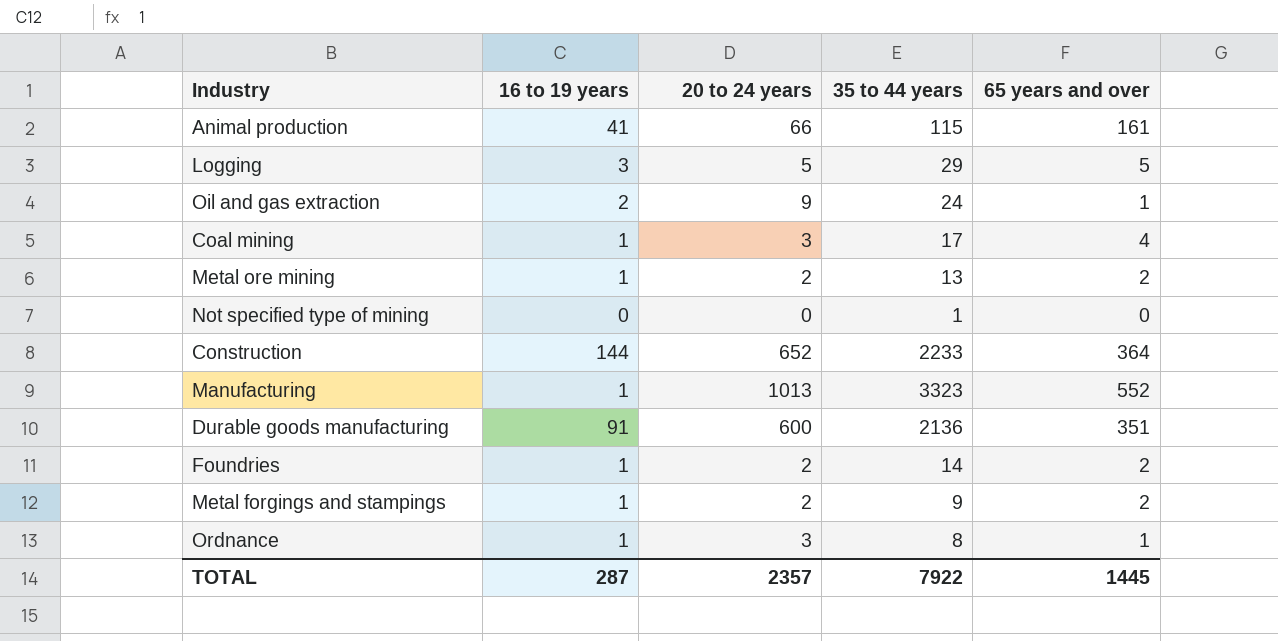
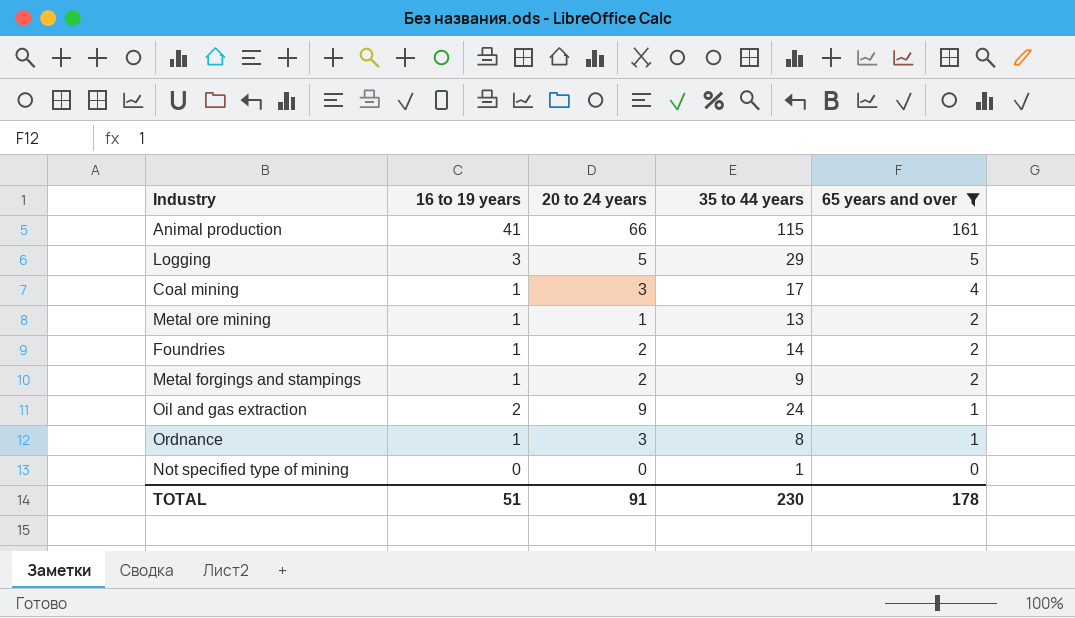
filter: none -> 65 years and over <= 161
row order: none -> 65 years and over descending
Metal ore mining | 20 to 24 years: 2 -> 1
TOTAL | 16 to 19 years: 287 -> 51
TOTAL | 20 to 24 years: 2357 -> 91
TOTAL | 35 to 44 years: 7922 -> 230
TOTAL | 65 years and over: 1445 -> 178

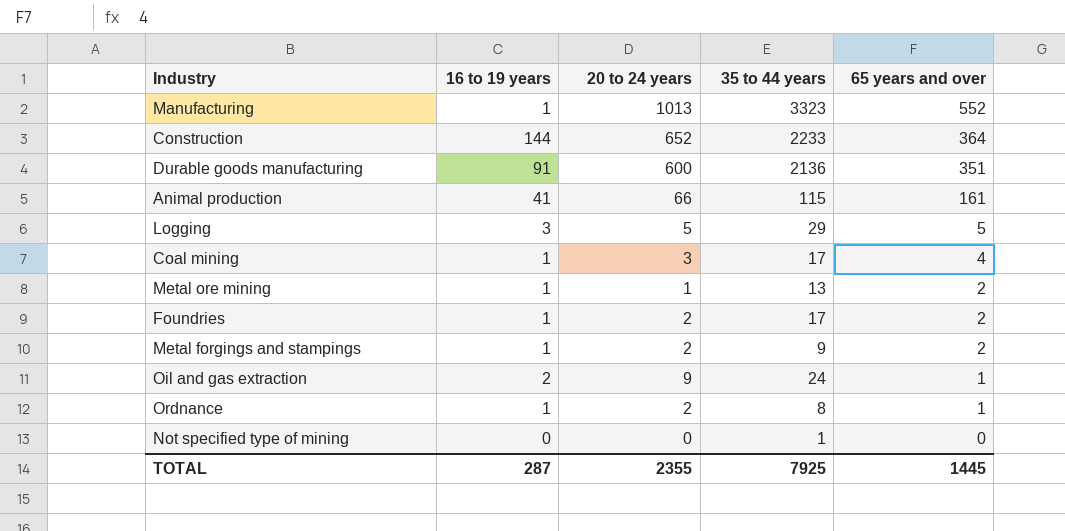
filter: 65 years and over <= 161 -> none
Foundries | 35 to 44 years: 14 -> 17
Ordnance | 20 to 24 years: 3 -> 2
TOTAL | 16 to 19 years: 51 -> 287
TOTAL | 20 to 24 years: 91 -> 2355
TOTAL | 35 to 44 years: 230 -> 7925
TOTAL | 65 years and over: 178 -> 1445

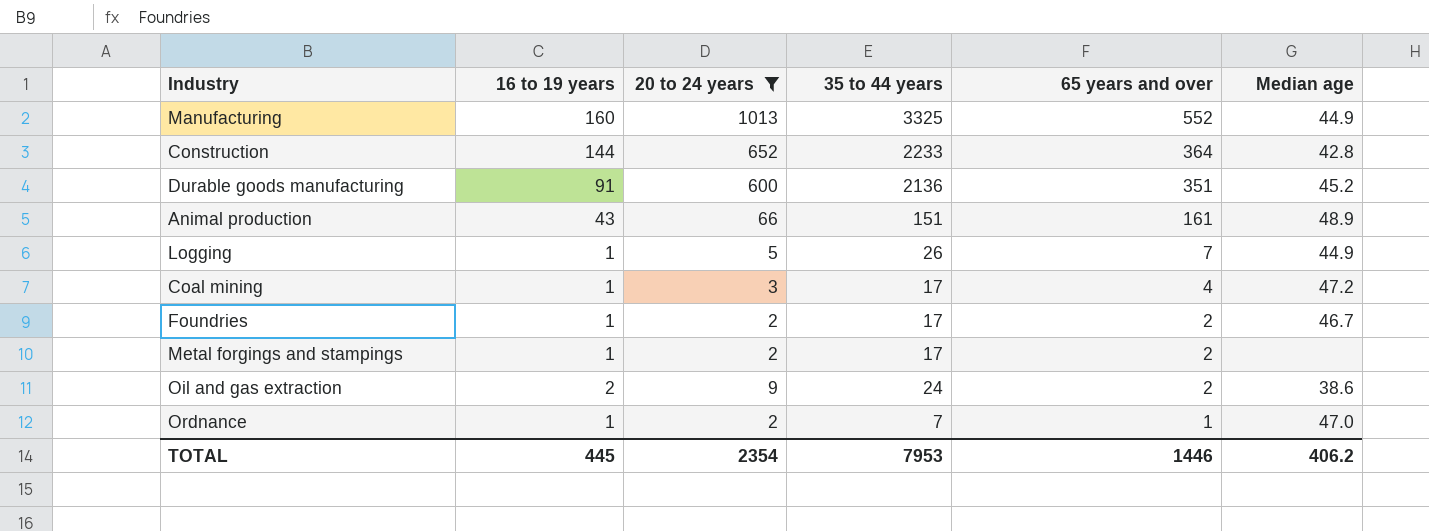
filter: none -> 20 to 24 years >= 2
column Median age | position: none -> 6
Manufacturing | 16 to 19 years: 1 -> 160
Manufacturing | 35 to 44 years: 3323 -> 3325
Animal production | 16 to 19 years: 41 -> 43
Animal production | 35 to 44 years: 115 -> 151
Logging | 16 to 19 years: 3 -> 1
Logging | 35 to 44 years: 29 -> 26
Logging | 65 years and over: 5 -> 7
Metal forgings and stampings | 35 to 44 years: 9 -> 17
Oil and gas extraction | 65 years and over: 1 -> 2
Ordnance | 35 to 44 years: 8 -> 7
TOTAL | 16 to 19 years: 287 -> 445
TOTAL | 20 to 24 years: 2355 -> 2354
TOTAL | 35 to 44 years: 7925 -> 7953
TOTAL | 65 years and over: 1445 -> 1446

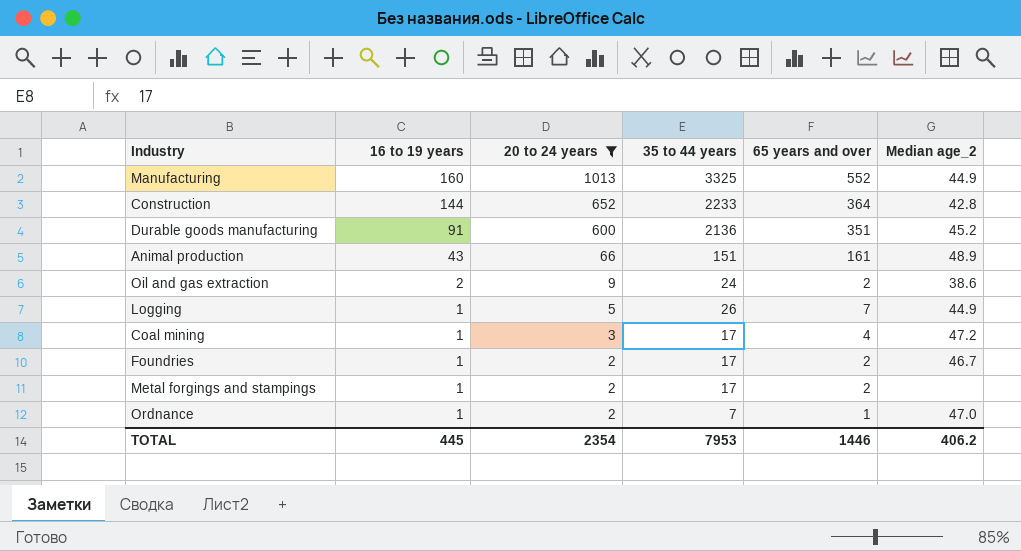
row order: 65 years and over descending -> 16 to 19 years descending
column name: Median age -> Median age_2

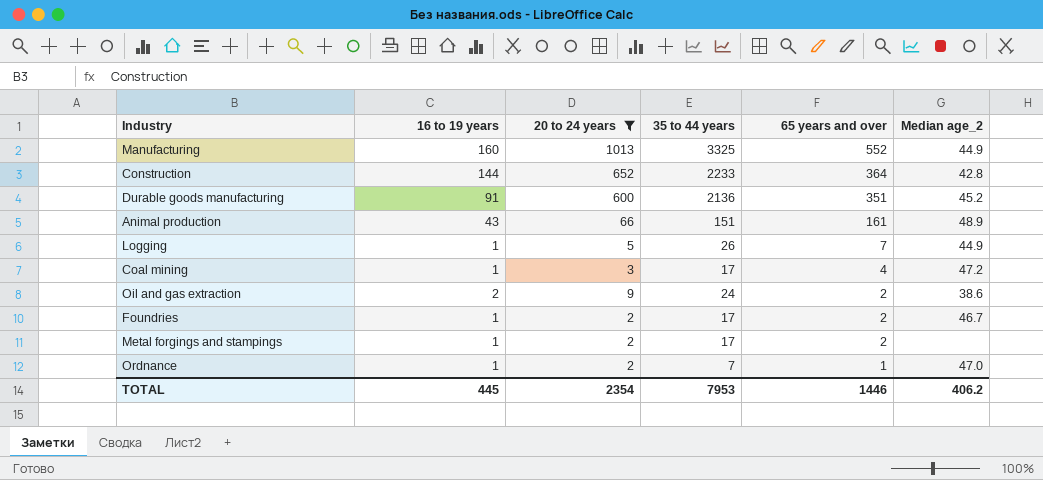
row order: 16 to 19 years descending -> 65 years and over descending

